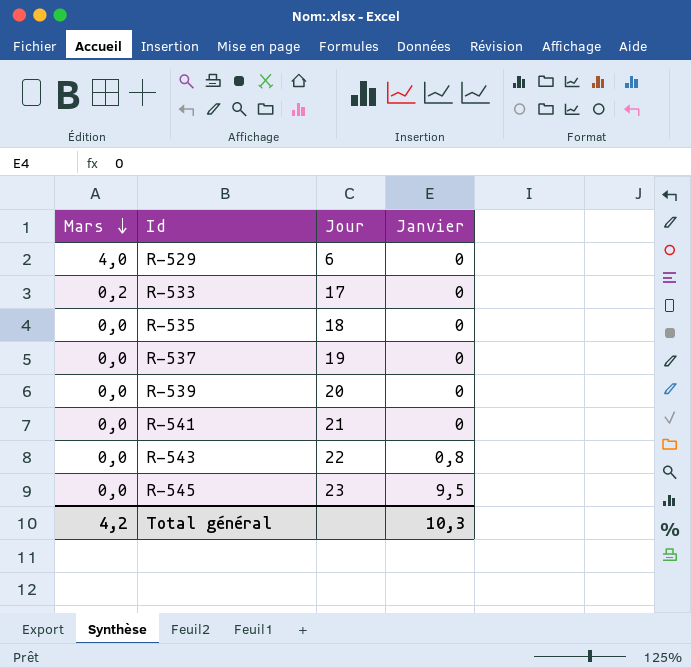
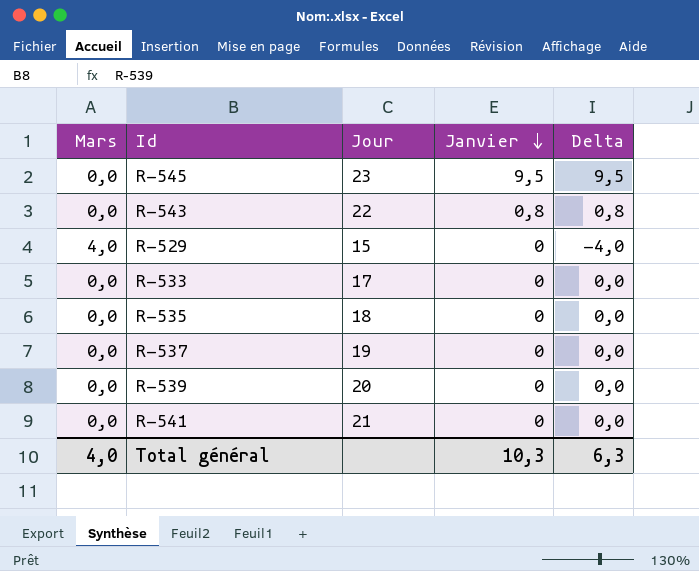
row order: Mars descending -> Janvier descending
column Delta | formula: none -> [Janvier] - [Mars]
R-529 | Jour: 6 -> 15
R-533 | Mars: 0,2 -> 0,0
Total général | Mars: 4,2 -> 4,0

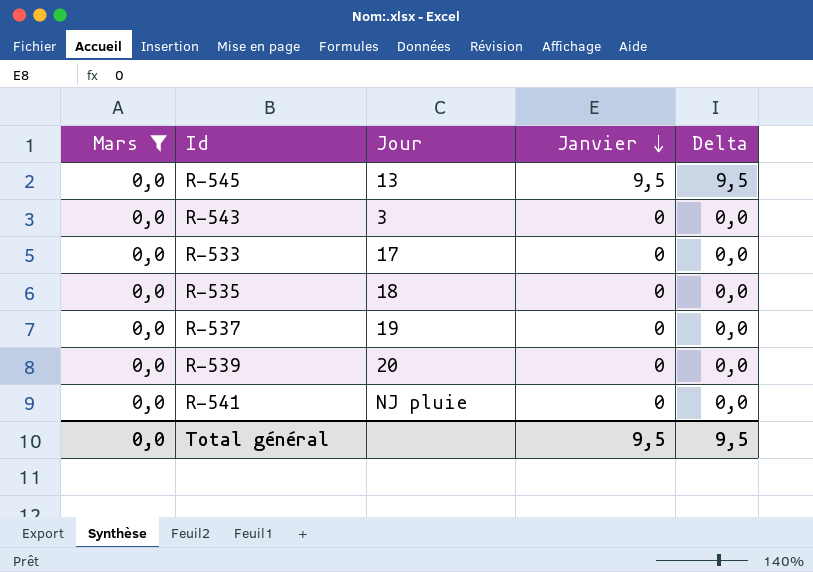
filter: none -> Mars = 0,0
R-545 | Jour: 23 -> 13
R-543 | Jour: 22 -> 3
R-543 | Janvier: 0,8 -> 0
R-543 | Delta: 0,8 -> 0,0
R-541 | Jour: 21 -> NJ pluie
Total général | Mars: 4,0 -> 0,0
Total général | Janvier: 10,3 -> 9,5
Total général | Delta: 6,3 -> 9,5

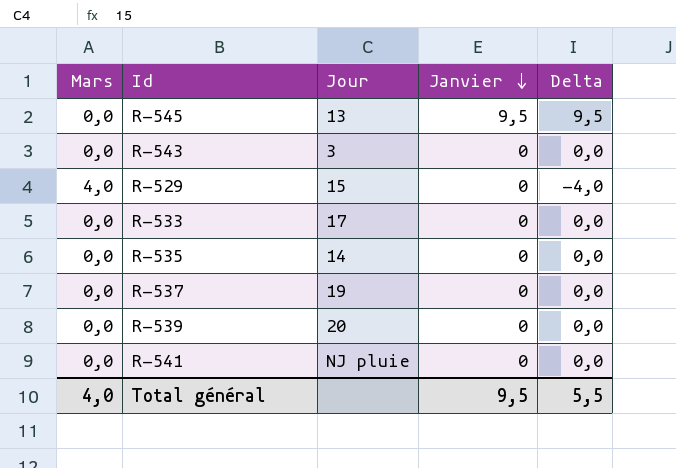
filter: Mars = 0,0 -> none
R-535 | Jour: 18 -> 14
Total général | Mars: 0,0 -> 4,0
Total général | Delta: 9,5 -> 5,5

